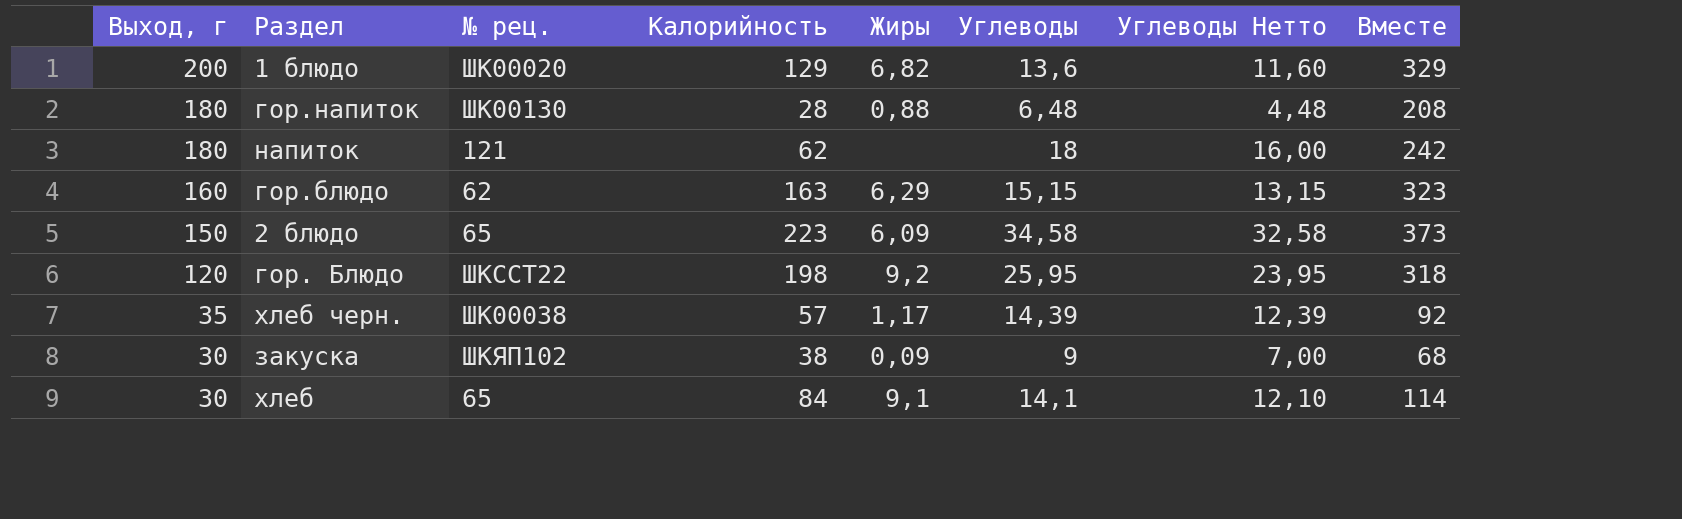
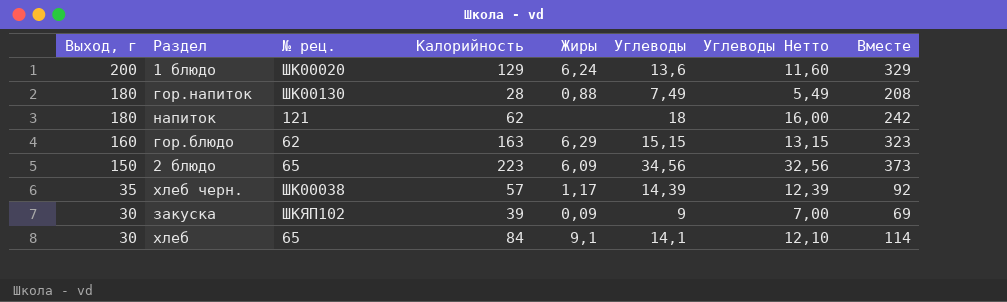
row гор. Блюдо: 120 | ШКССТ22 | 198 | 9,2 | 25,95 | 23,95 | 318 -> none
1 блюдо | Жиры: 6,82 -> 6,24
гор.напиток | Углеводы: 6,48 -> 7,49
гор.напиток | Углеводы Нетто: 4,48 -> 5,49
2 блюдо | Углеводы: 34,58 -> 34,56
2 блюдо | Углеводы Нетто: 32,58 -> 32,56
закуска | Калорийность: 38 -> 39
закуска | Вместе: 68 -> 69

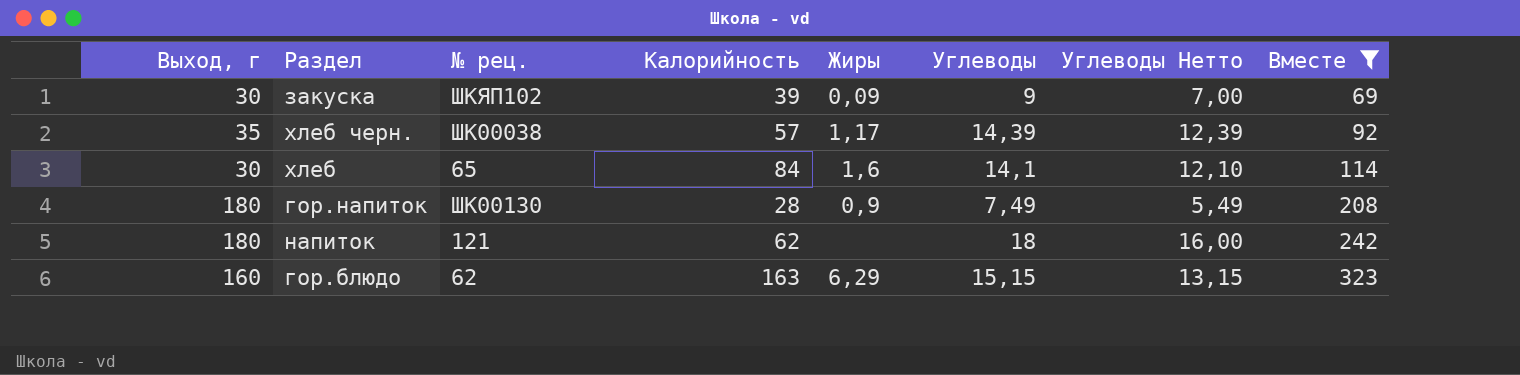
filter: none -> Вместе <= 323
row order: Выход, г descending -> Вместе ascending
хлеб | Жиры: 9,1 -> 1,6
гор.напиток | Жиры: 0,88 -> 0,9

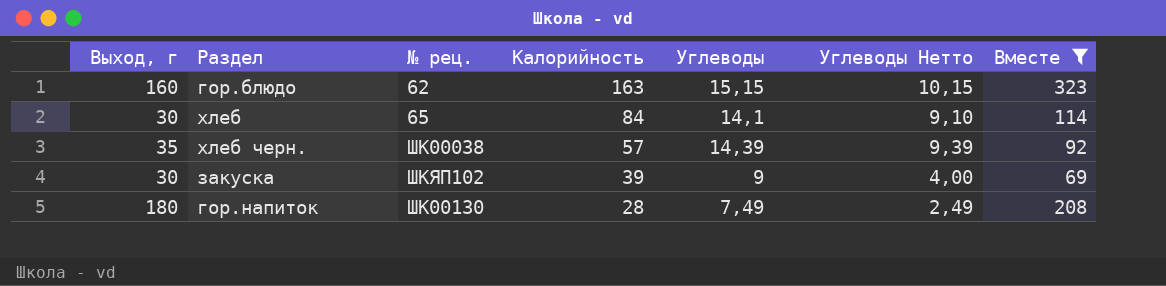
row order: Вместе ascending -> Калорийность descending
column Жиры | position: 5 -> none
column Углеводы Нетто | formula: [Углеводы] - 2 -> [Углеводы] - 5
row напиток: 180 | 121 | 62 | none | 18 | 16,00 | 242 -> none

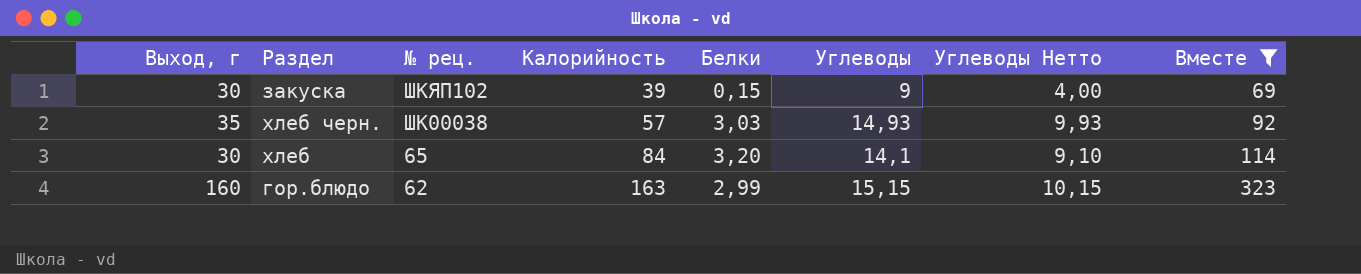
row order: Калорийность descending -> № рец. descending
column Белки | position: none -> 5
row гор.напиток: 180 | ШК00130 | 28 | 7,49 | 2,49 | 208 -> none
хлеб черн. | Углеводы: 14,39 -> 14,93
хлеб черн. | Углеводы Нетто: 9,39 -> 9,93

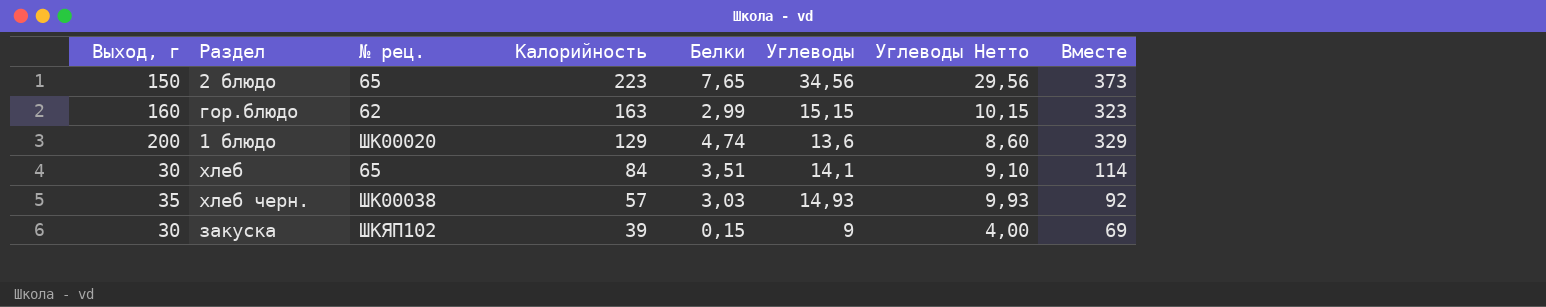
filter: Вместе <= 323 -> none
row order: № рец. descending -> Калорийность descending
хлеб | Белки: 3,20 -> 3,51

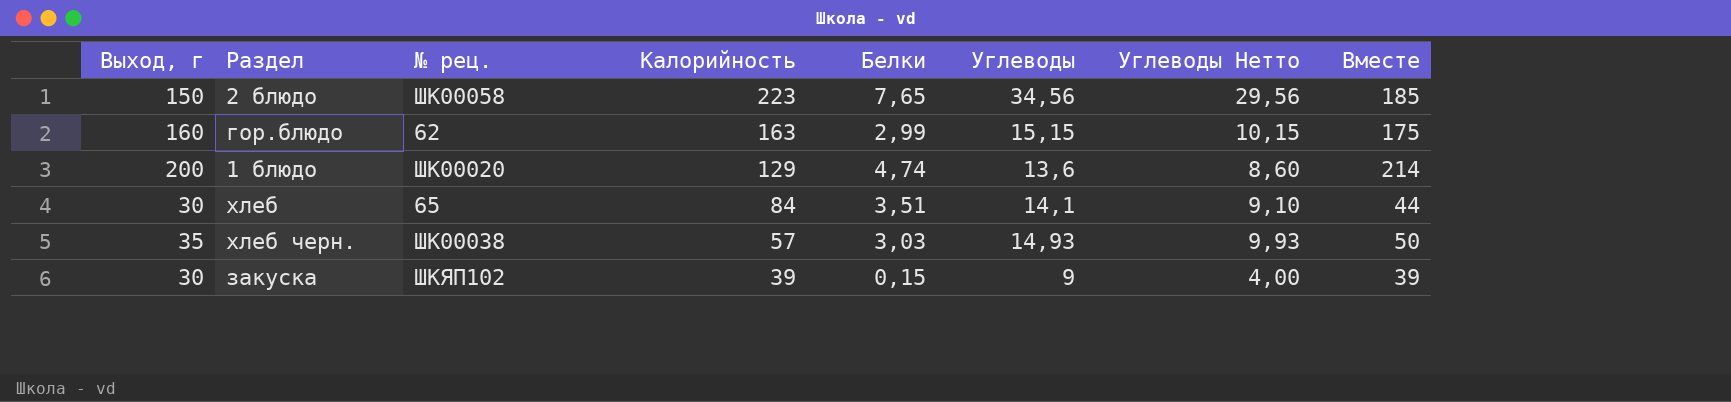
column Вместе | formula: [Выход, г] + [Калорийность] -> [Выход, г] + [Углеводы]
2 блюдо | № рец.: 65 -> ШК00058

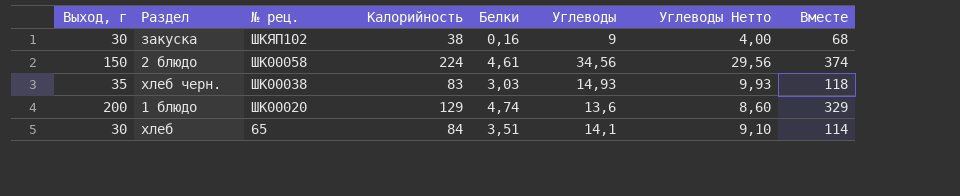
row order: Калорийность descending -> № рец. descending
column Вместе | formula: [Выход, г] + [Углеводы] -> [Выход, г] + [Калорийность]
row гор.блюдо: 160 | 62 | 163 | 2,99 | 15,15 | 10,15 | 175 -> none
закуска | Калорийность: 39 -> 38
закуска | Белки: 0,15 -> 0,16
2 блюдо | Калорийность: 223 -> 224
2 блюдо | Белки: 7,65 -> 4,61
хлеб черн. | Калорийность: 57 -> 83

